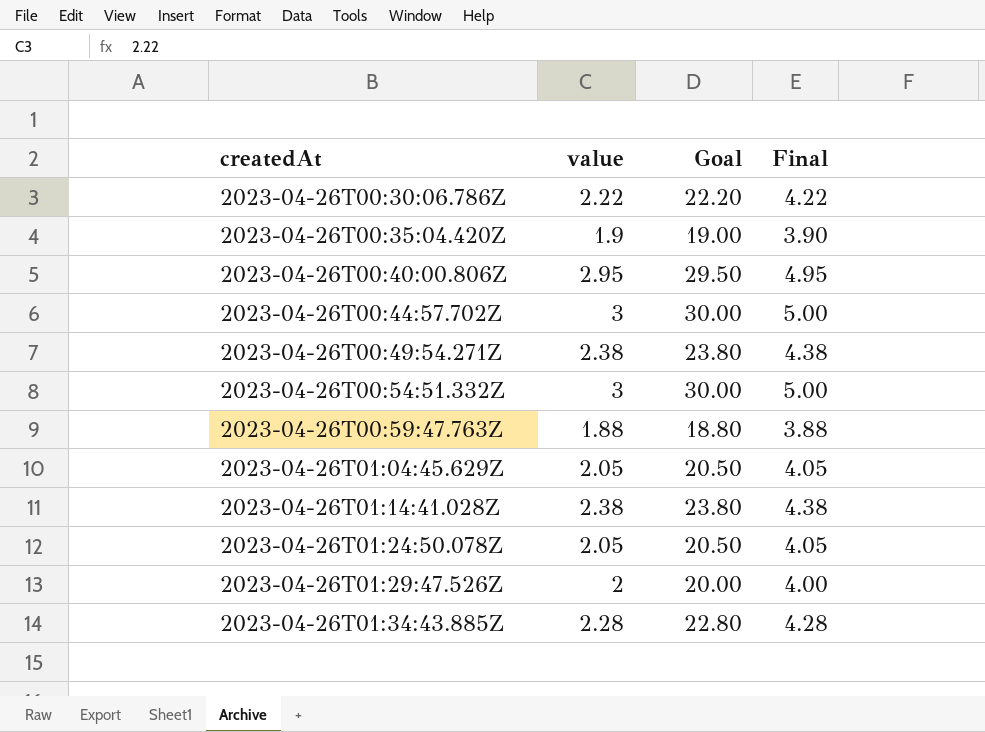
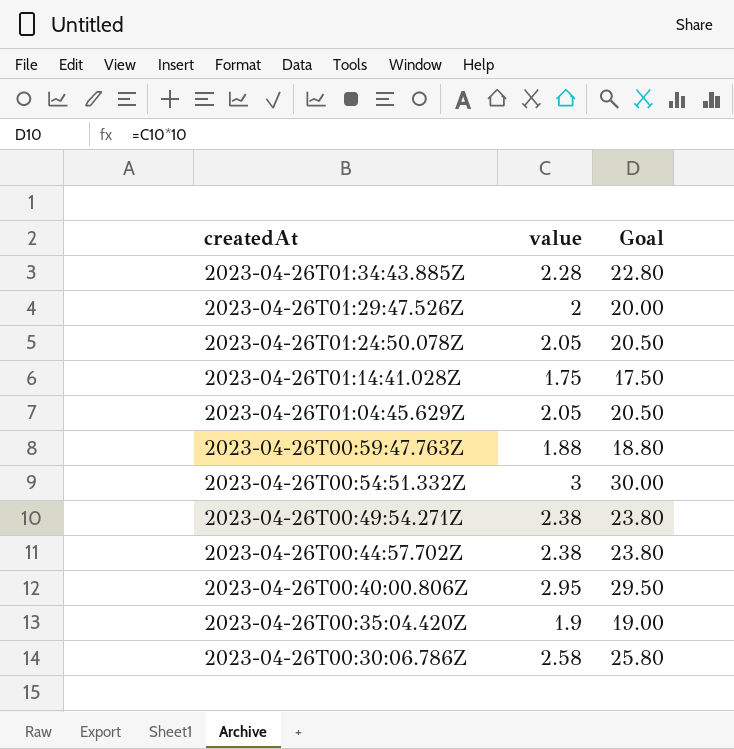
row order: createdAt ascending -> createdAt descending
column Final | formula: [value] + 2 -> none
2023-04-26T01:14:41.028Z | value: 2.38 -> 1.75
2023-04-26T01:14:41.028Z | Goal: 23.80 -> 17.50
2023-04-26T00:44:57.702Z | value: 3 -> 2.38
2023-04-26T00:44:57.702Z | Goal: 30.00 -> 23.80
2023-04-26T00:30:06.786Z | value: 2.22 -> 2.58
2023-04-26T00:30:06.786Z | Goal: 22.20 -> 25.80

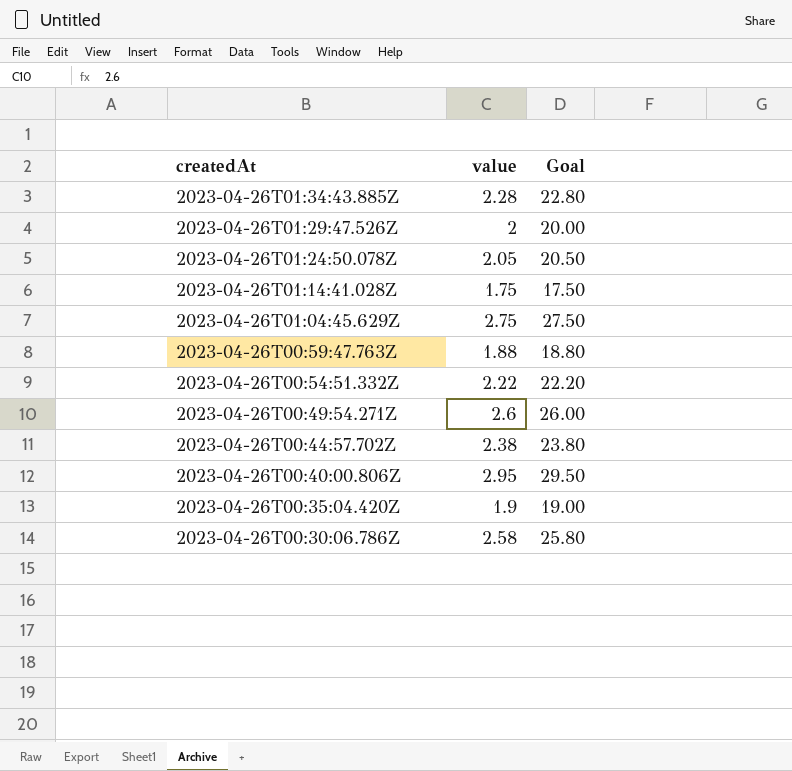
2023-04-26T01:04:45.629Z | value: 2.05 -> 2.75
2023-04-26T01:04:45.629Z | Goal: 20.50 -> 27.50
2023-04-26T00:54:51.332Z | value: 3 -> 2.22
2023-04-26T00:54:51.332Z | Goal: 30.00 -> 22.20
2023-04-26T00:49:54.271Z | value: 2.38 -> 2.6
2023-04-26T00:49:54.271Z | Goal: 23.80 -> 26.00

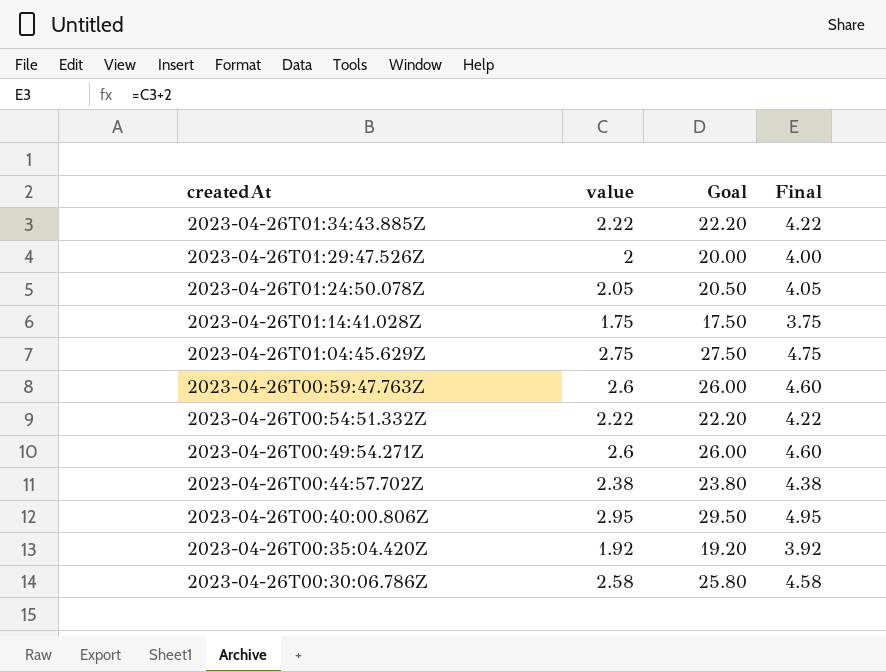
column Final | formula: none -> [value] + 2
2023-04-26T01:34:43.885Z | value: 2.28 -> 2.22
2023-04-26T01:34:43.885Z | Goal: 22.80 -> 22.20
2023-04-26T00:59:47.763Z | value: 1.88 -> 2.6
2023-04-26T00:59:47.763Z | Goal: 18.80 -> 26.00
2023-04-26T00:35:04.420Z | value: 1.9 -> 1.92
2023-04-26T00:35:04.420Z | Goal: 19.00 -> 19.20

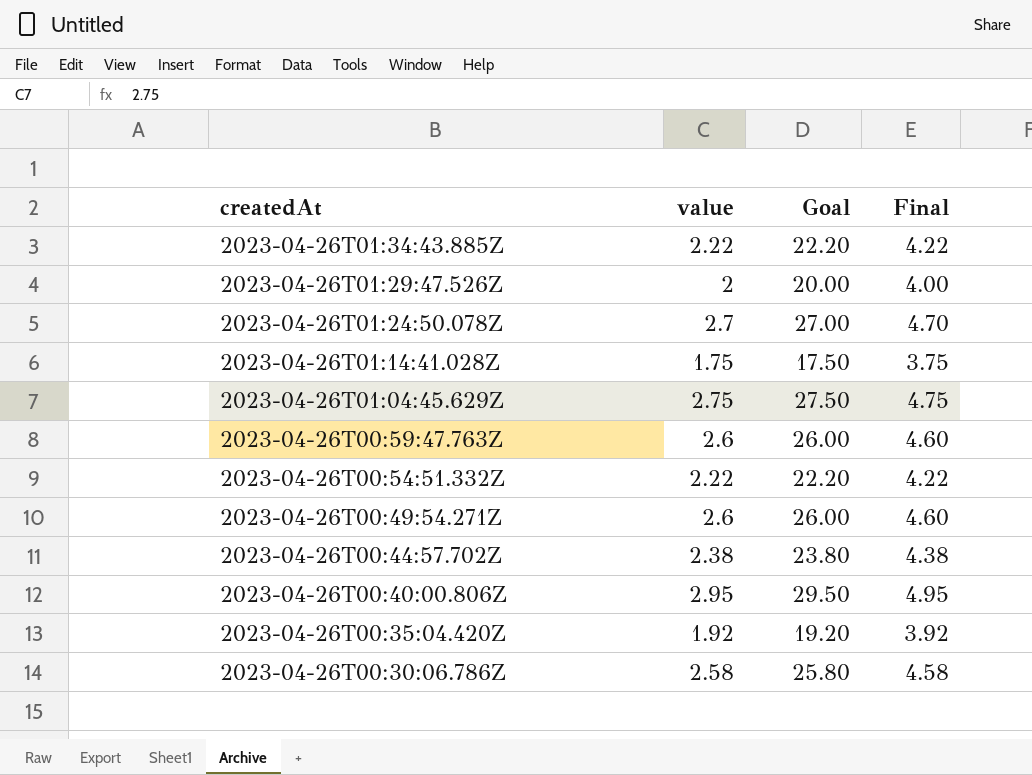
2023-04-26T01:24:50.078Z | value: 2.05 -> 2.7
2023-04-26T01:24:50.078Z | Goal: 20.50 -> 27.00
2023-04-26T01:24:50.078Z | Final: 4.05 -> 4.70

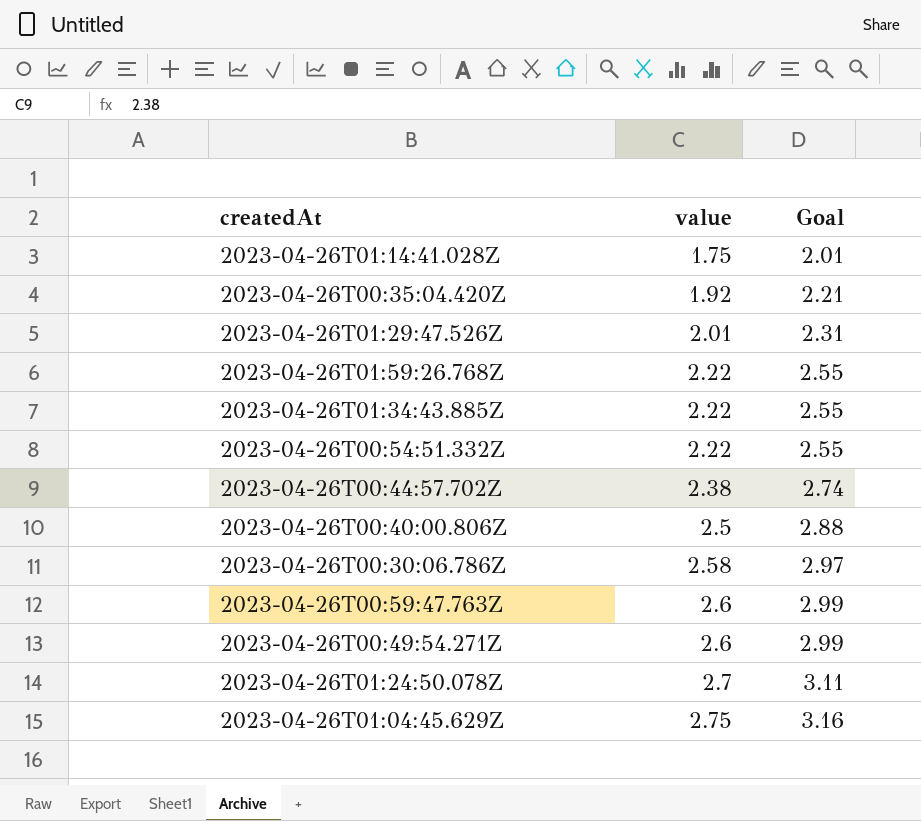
row order: createdAt descending -> value ascending
column Final | formula: [value] + 2 -> none
column Goal | formula: [value] * 10 -> [value] * 1.15
2023-04-26T01:29:47.526Z | value: 2 -> 2.01
row 2023-04-26T01:59:26.768Z: none -> 2.22 | 2.55
2023-04-26T00:40:00.806Z | value: 2.95 -> 2.5

